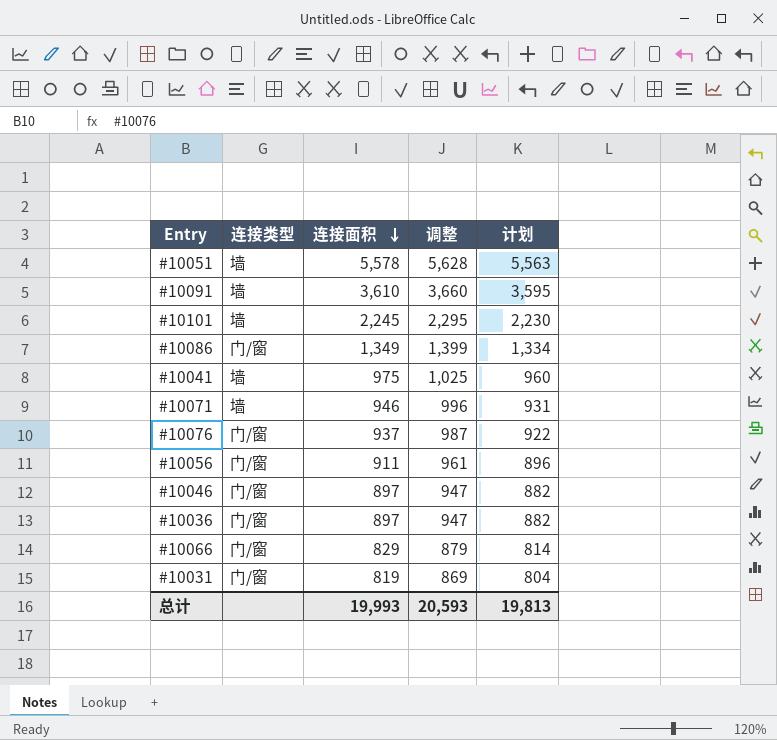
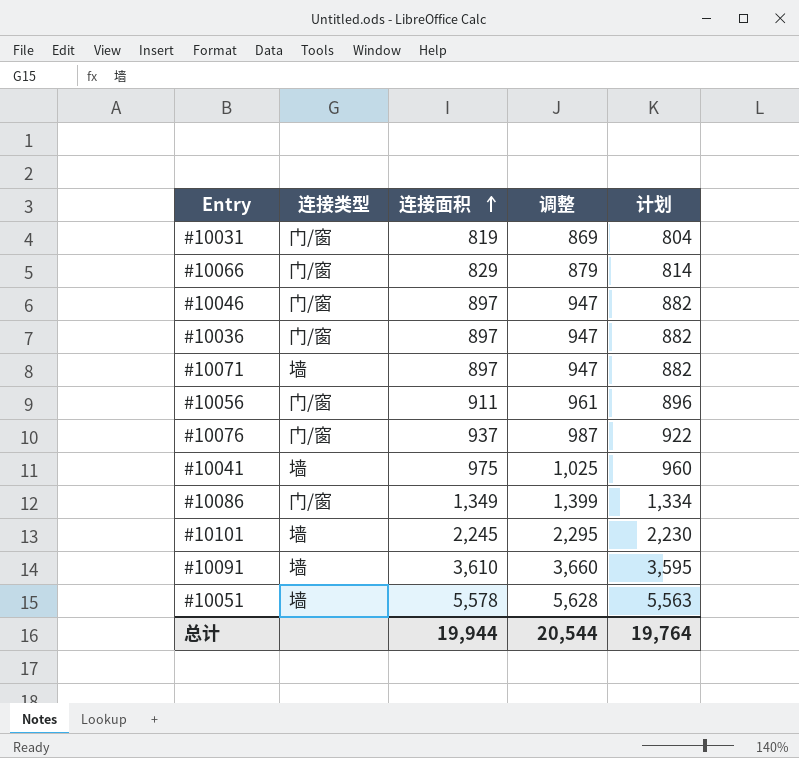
row order: 连接面积 descending -> 连接面积 ascending
#10071 | 连接面积: 946 -> 897
#10071 | 调整: 996 -> 947
#10071 | 计划: 931 -> 882
总计 | 连接面积: 19,993 -> 19,944
总计 | 调整: 20,593 -> 20,544
总计 | 计划: 19,813 -> 19,764

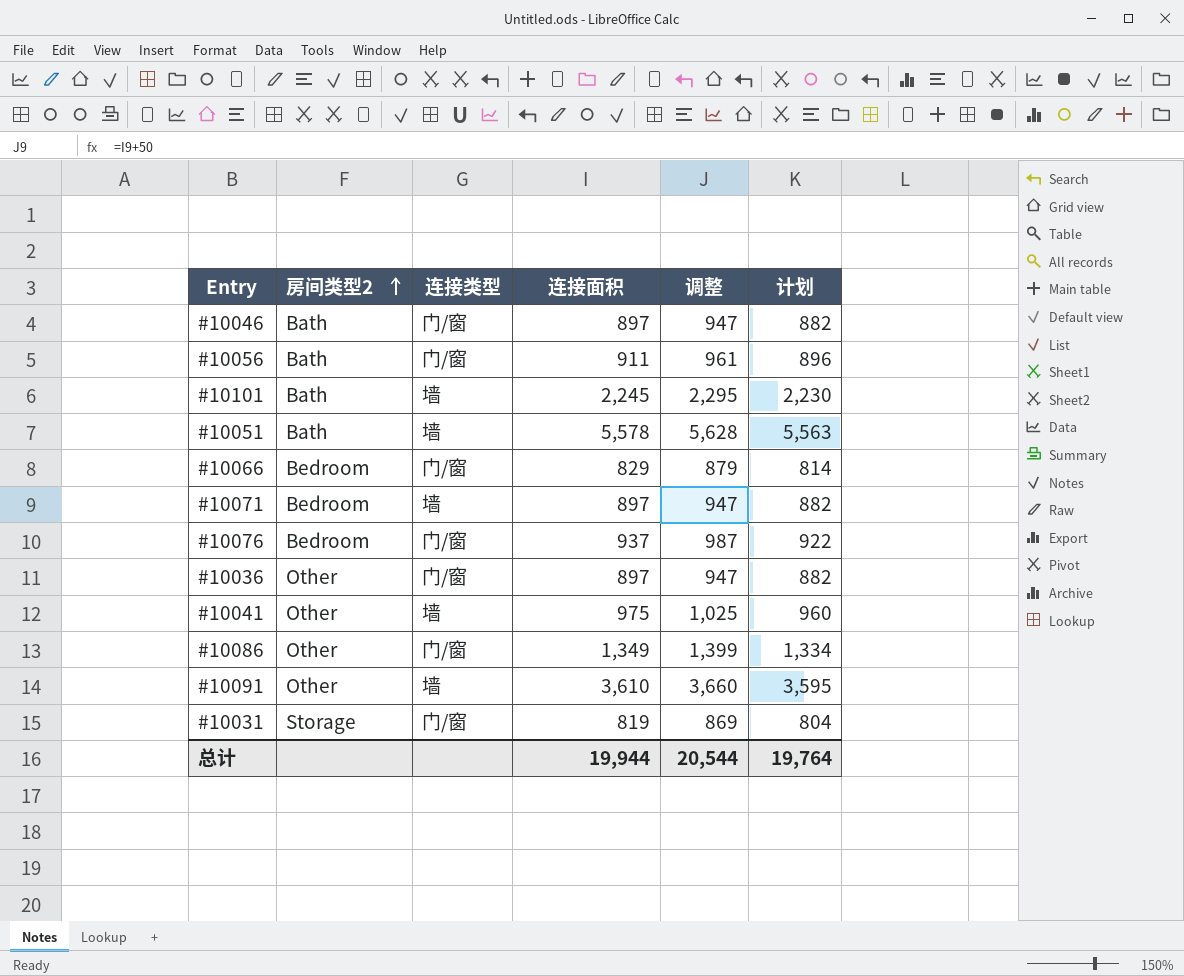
row order: 连接面积 ascending -> 房间类型2 ascending
column 房间类型2 | position: none -> 2

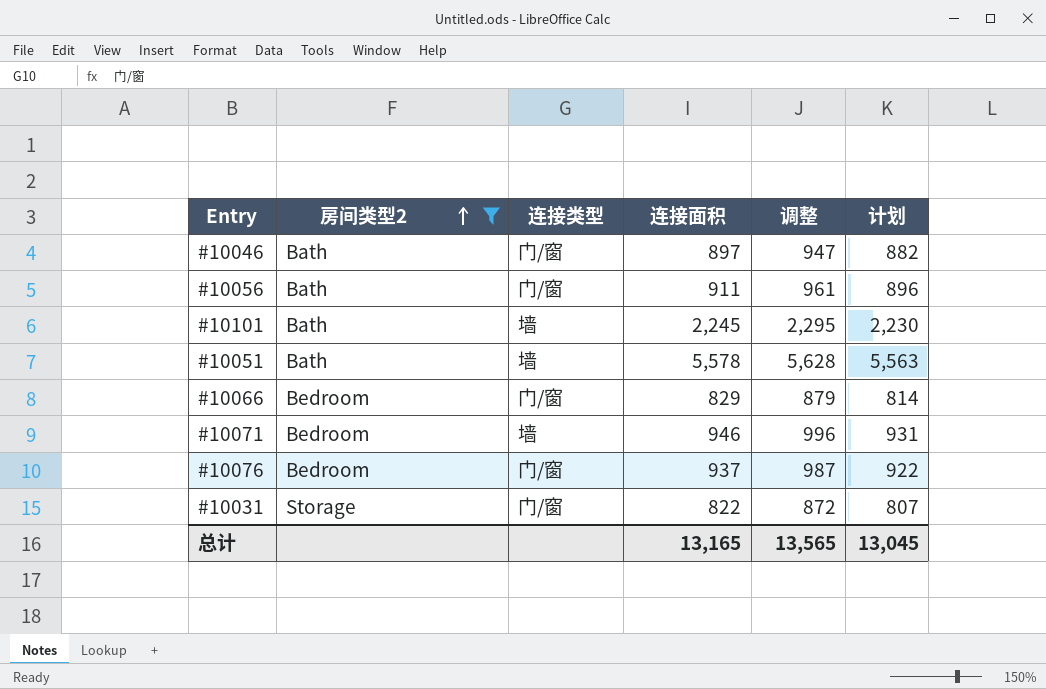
filter: none -> 房间类型2 != Other
#10071 | 连接面积: 897 -> 946
#10071 | 调整: 947 -> 996
#10071 | 计划: 882 -> 931
#10031 | 连接面积: 819 -> 822
#10031 | 调整: 869 -> 872
#10031 | 计划: 804 -> 807
总计 | 连接面积: 19,944 -> 13,165
总计 | 调整: 20,544 -> 13,565
总计 | 计划: 19,764 -> 13,045

